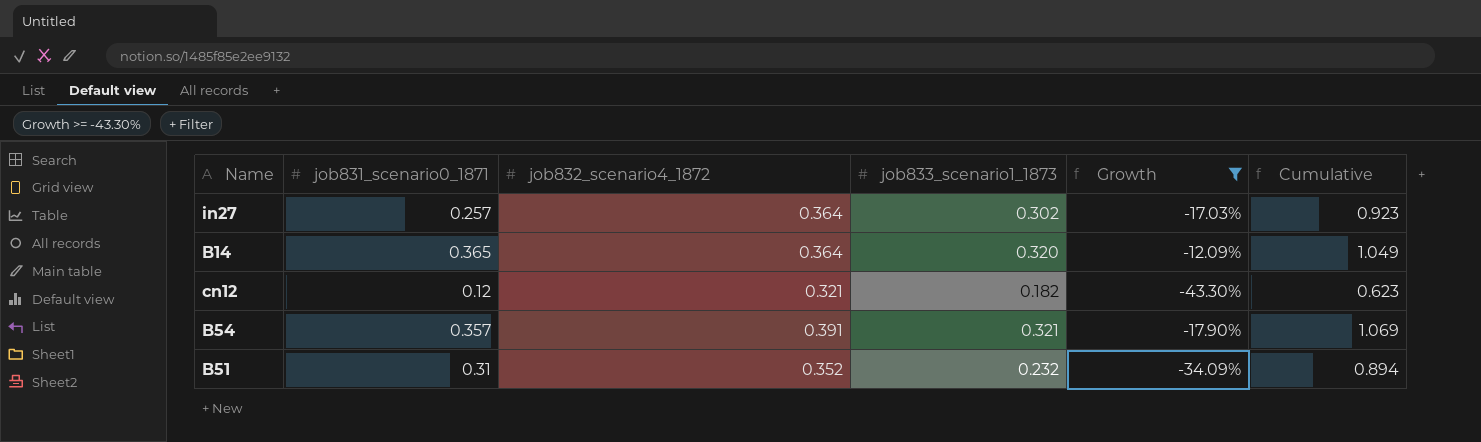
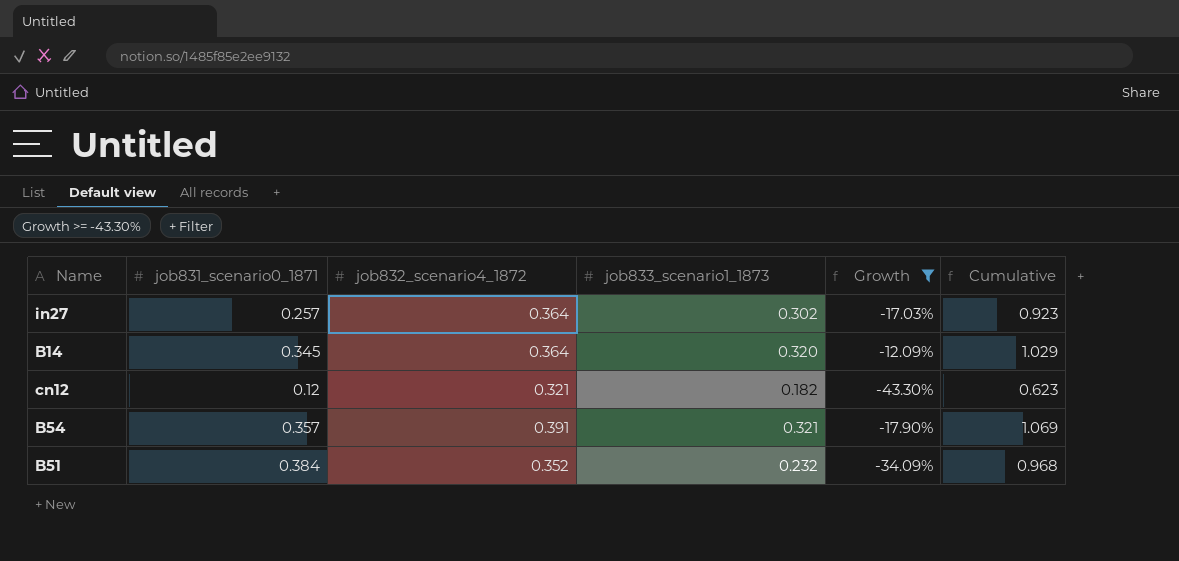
B14 | job831_scenario0_1871: 0.365 -> 0.345
B14 | Cumulative: 1.049 -> 1.029
B51 | job831_scenario0_1871: 0.31 -> 0.384
B51 | Cumulative: 0.894 -> 0.968

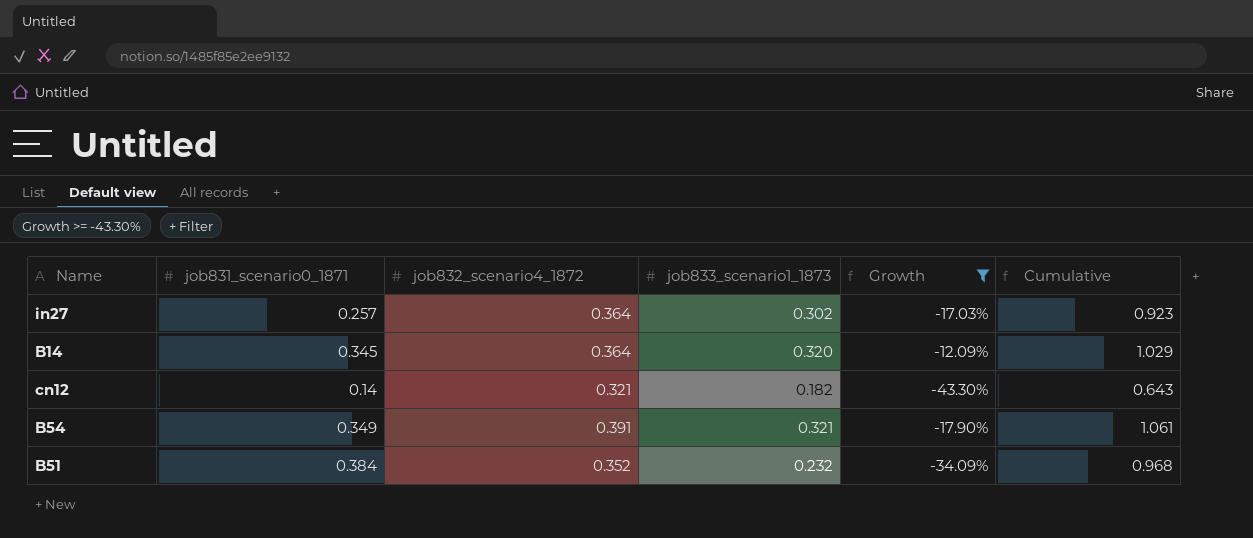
cn12 | job831_scenario0_1871: 0.12 -> 0.14
cn12 | Cumulative: 0.623 -> 0.643
B54 | job831_scenario0_1871: 0.357 -> 0.349
B54 | Cumulative: 1.069 -> 1.061

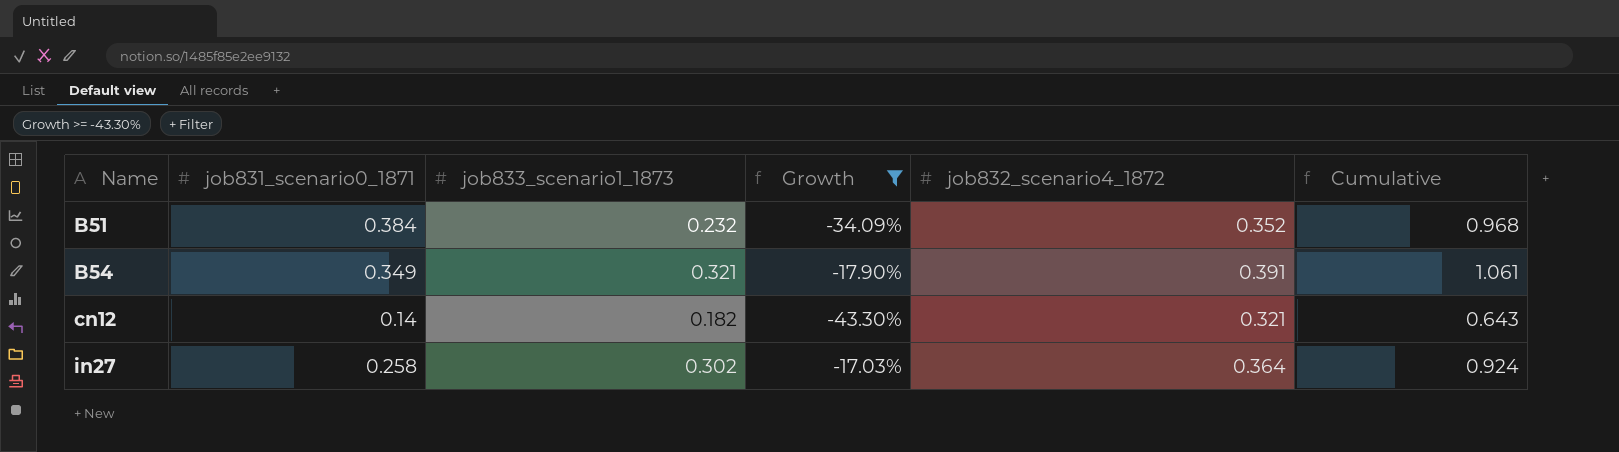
row order: none -> Name ascending
column job832_scenario4_1872 | position: 3 -> 5
row B14: 0.345 | 0.364 | 0.320 | -12.09% | 1.029 -> none
in27 | job831_scenario0_1871: 0.257 -> 0.258
in27 | Cumulative: 0.923 -> 0.924

